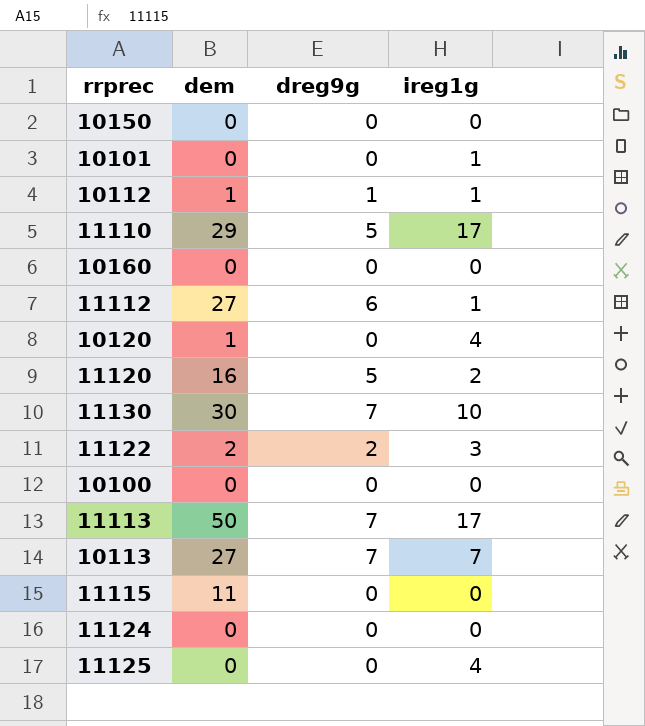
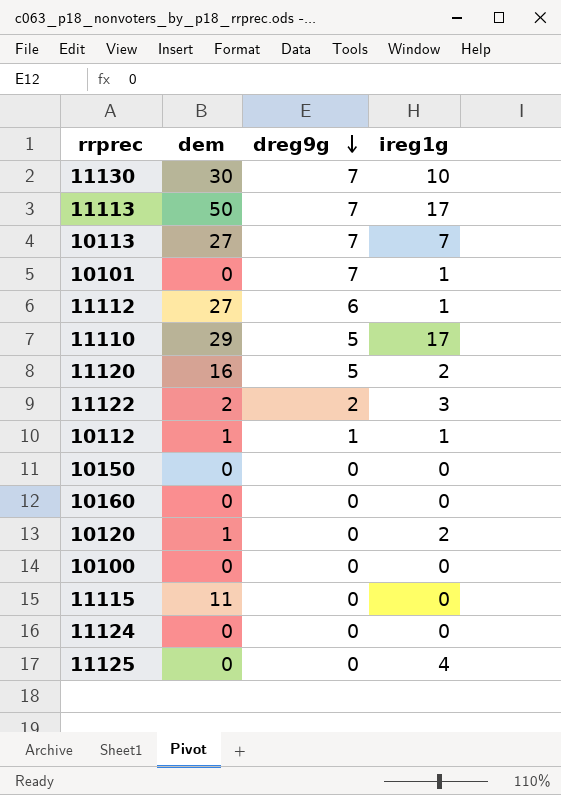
row order: none -> dreg9g descending
10101 | dreg9g: 0 -> 7
10120 | ireg1g: 4 -> 2

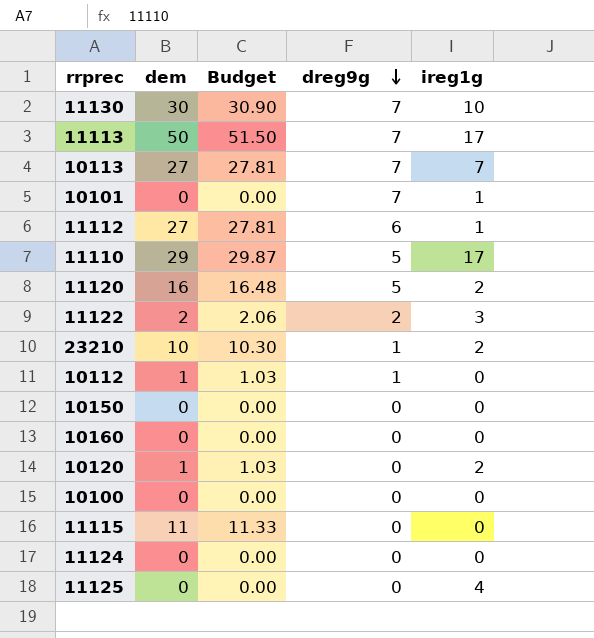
column Budget | formula: none -> [dem] * 1.03
row 23210: none -> 10 | 10.30 | 1 | 2
10112 | ireg1g: 1 -> 0

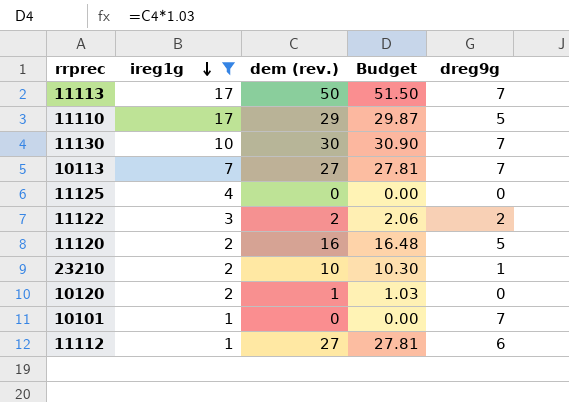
filter: none -> ireg1g != 0
row order: dreg9g descending -> ireg1g descending
column ireg1g | position: 5 -> 2
column name: dem -> dem (rev.)

